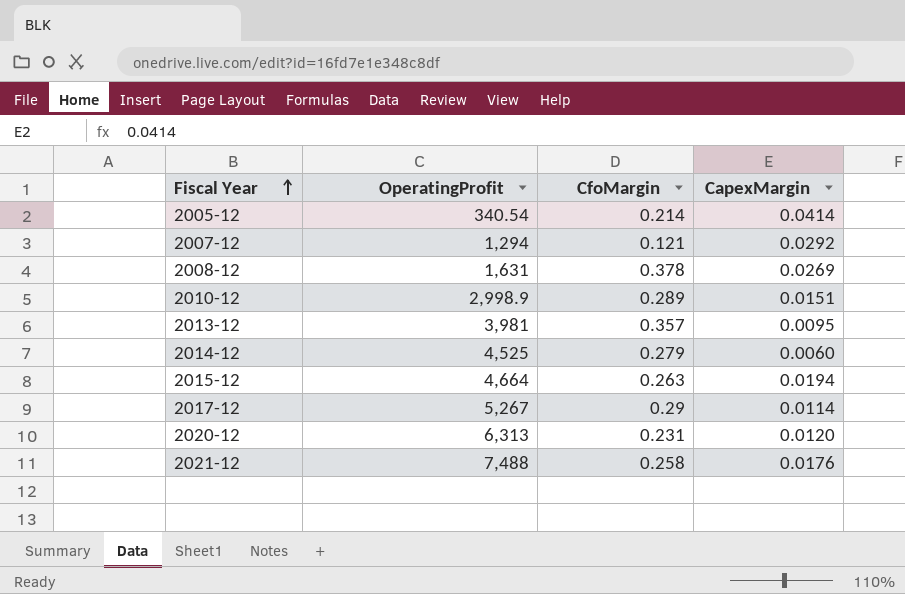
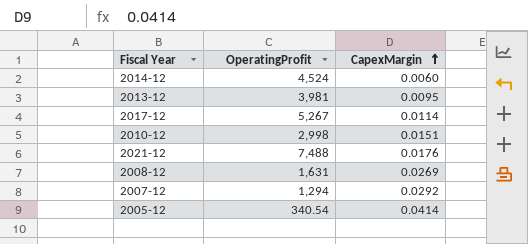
row order: Fiscal Year ascending -> CapexMargin ascending
column CfoMargin | position: 3 -> none
row 2015-12: 4,664 | 0.263 | 0.0194 -> none
row 2020-12: 6,313 | 0.231 | 0.0120 -> none
2014-12 | OperatingProfit: 4,525 -> 4,524
2010-12 | OperatingProfit: 2,998.9 -> 2,998

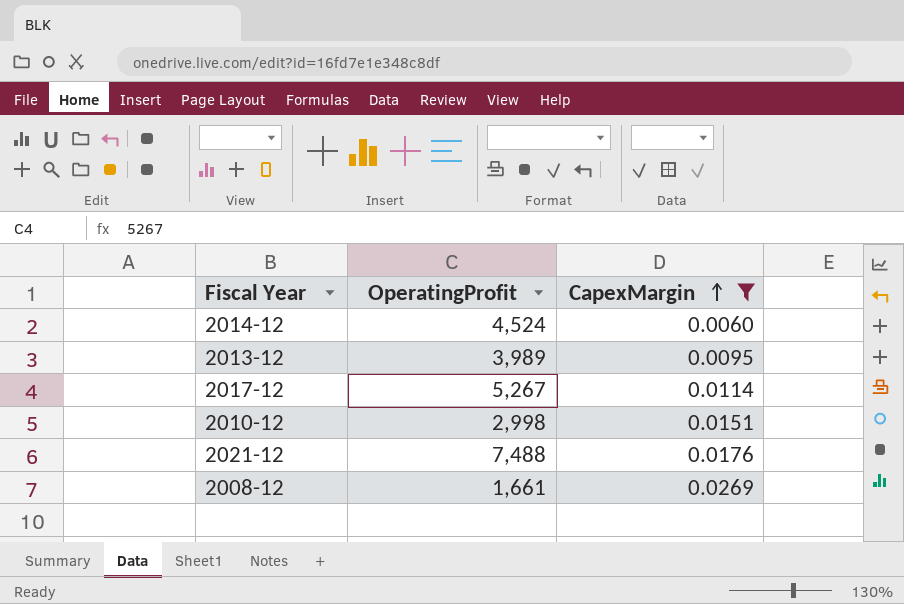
filter: none -> CapexMargin <= 0.0269
2013-12 | OperatingProfit: 3,981 -> 3,989
2008-12 | OperatingProfit: 1,631 -> 1,661

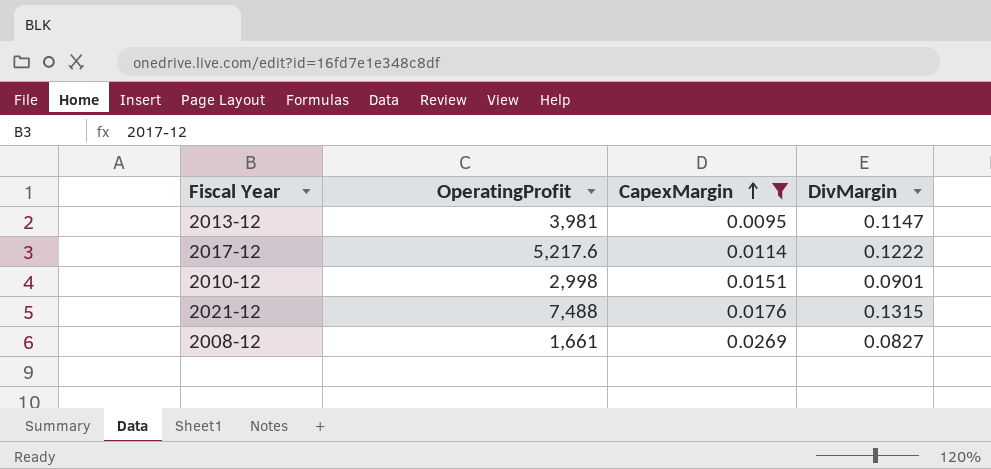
column DivMargin | position: none -> 4
row 2014-12: 4,524 | 0.0060 -> none
2013-12 | OperatingProfit: 3,989 -> 3,981
2017-12 | OperatingProfit: 5,267 -> 5,217.6

